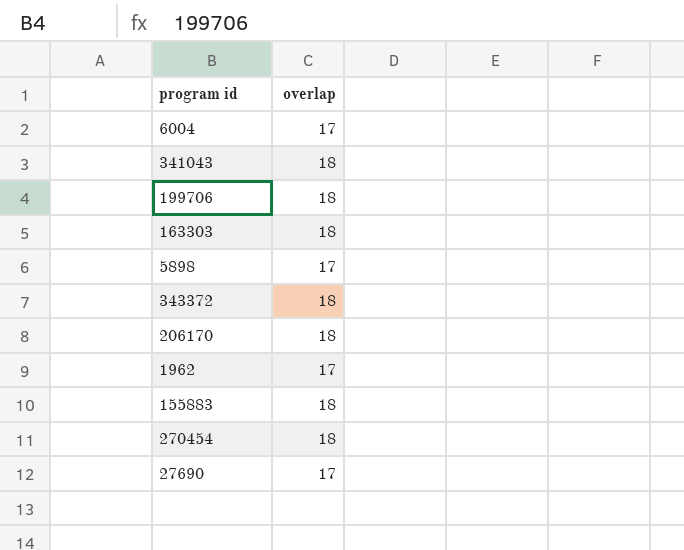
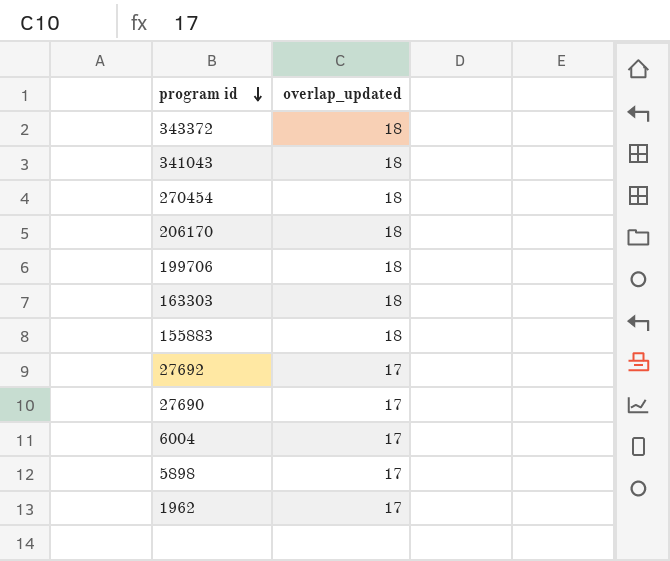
row order: none -> program id descending
column name: overlap -> overlap_updated
row 27692: none -> 17

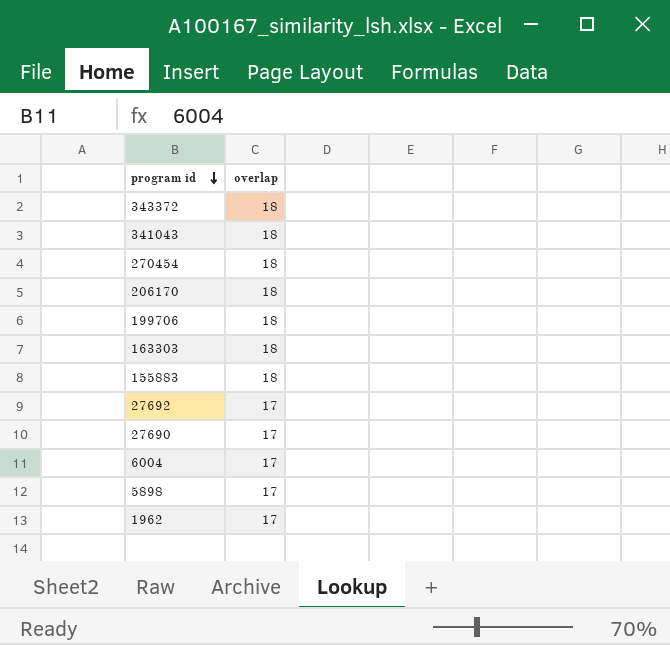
column name: overlap_updated -> overlap

